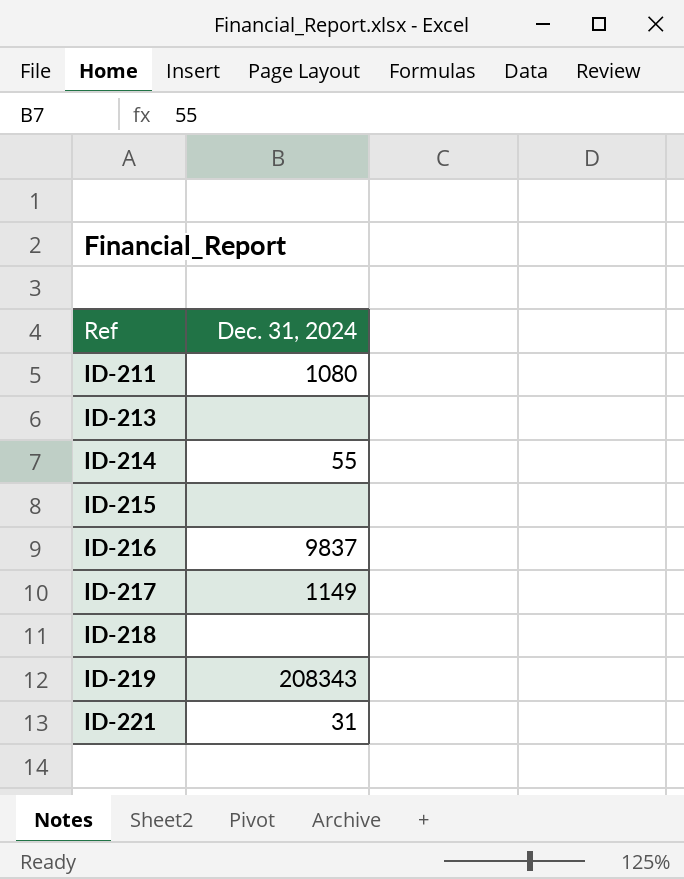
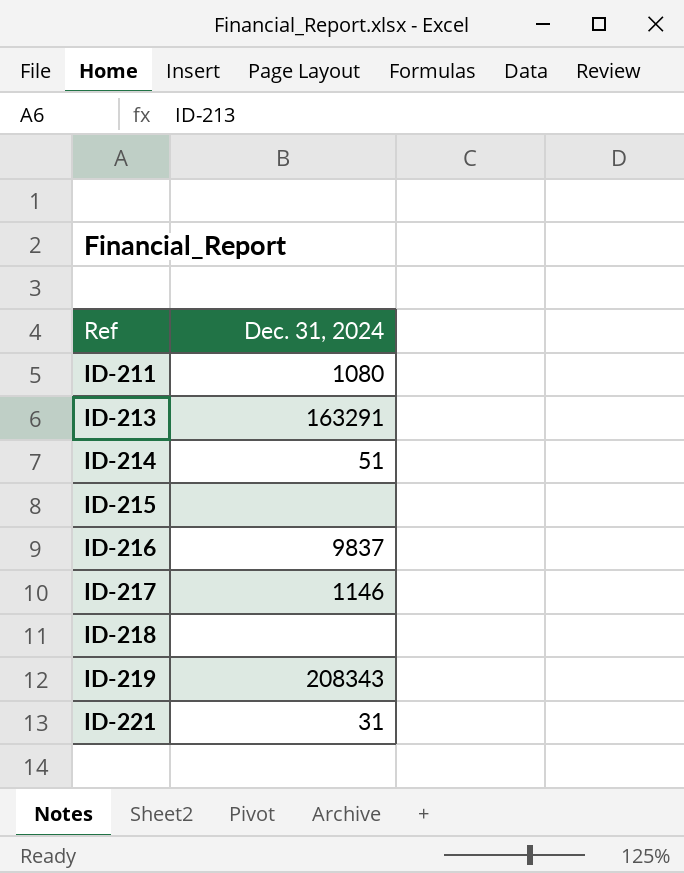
ID-213 | Dec. 31, 2024: none -> 163291
ID-214 | Dec. 31, 2024: 55 -> 51
ID-217 | Dec. 31, 2024: 1149 -> 1146

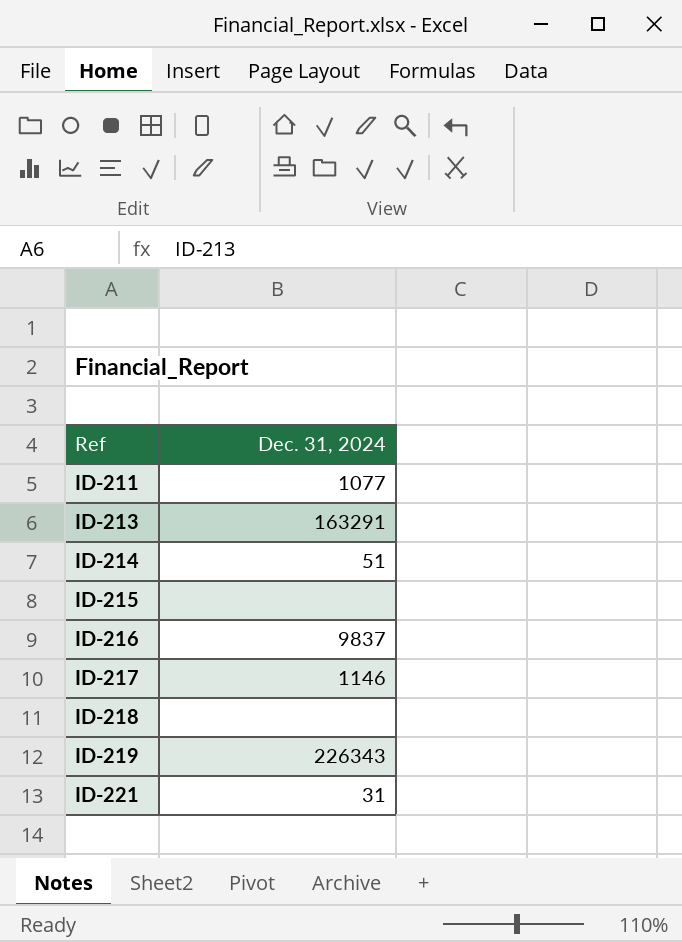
ID-211 | Dec. 31, 2024: 1080 -> 1077
ID-219 | Dec. 31, 2024: 208343 -> 226343

